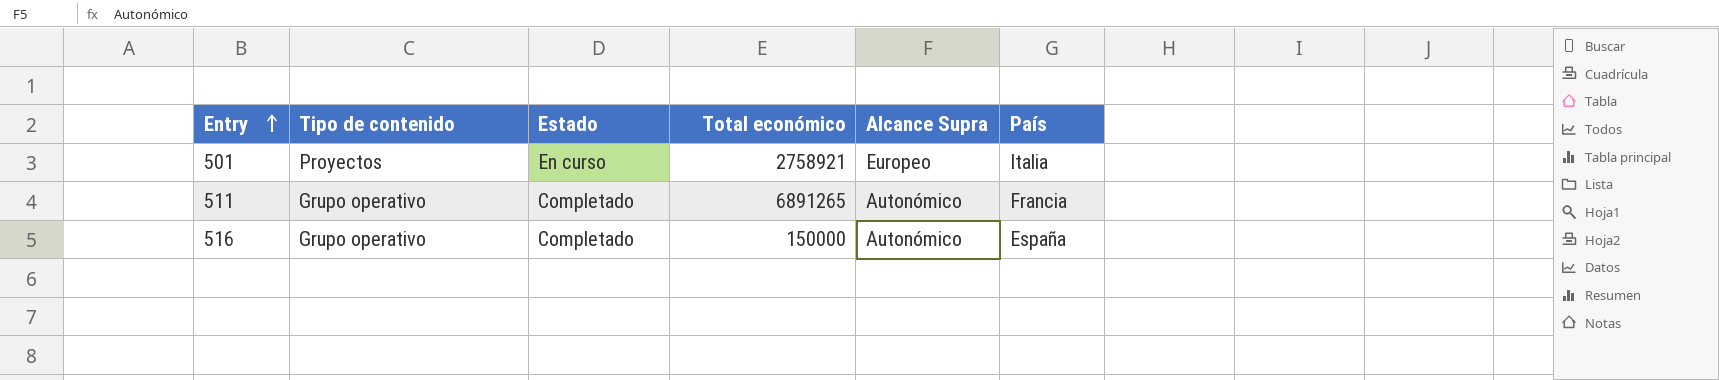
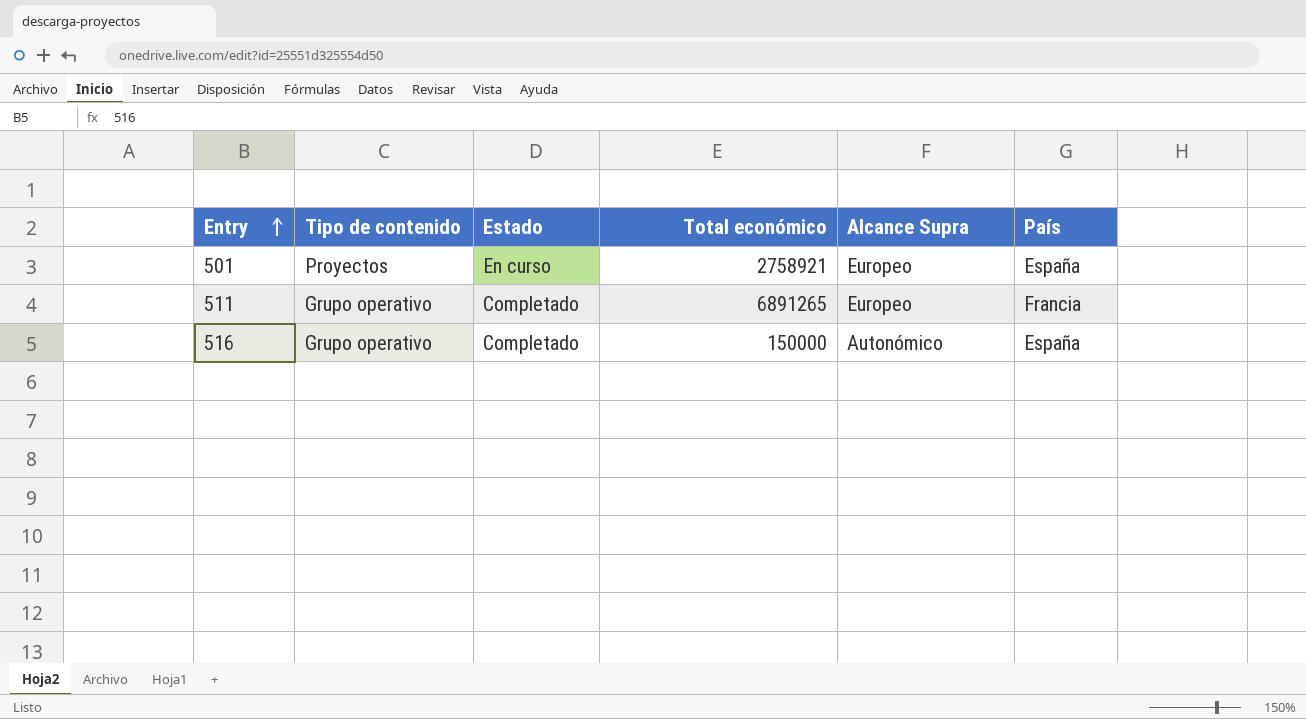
501 | País: Italia -> España
511 | Alcance Supra: Autonómico -> Europeo

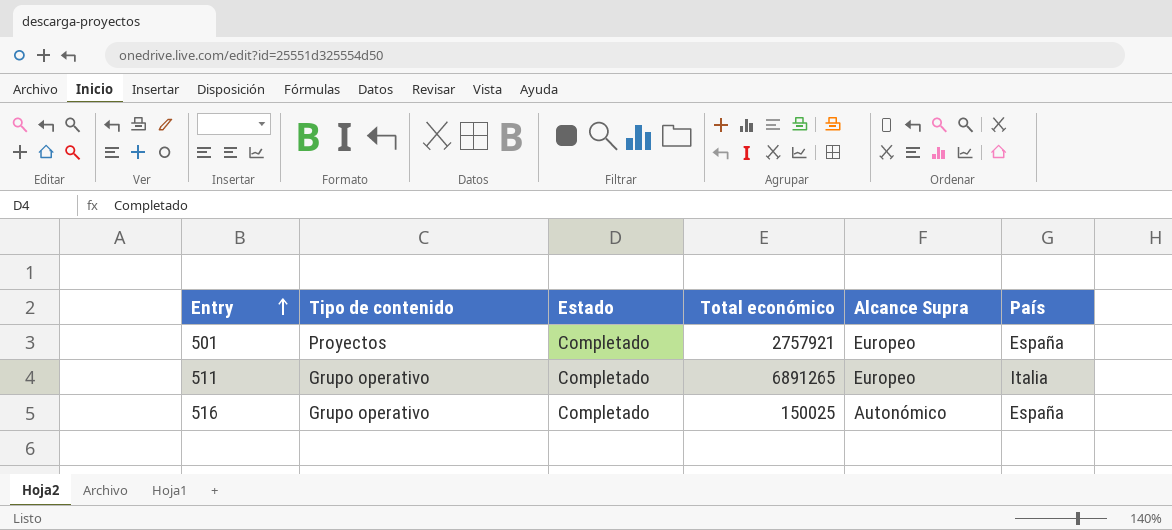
501 | Estado: En curso -> Completado
501 | Total económico: 2758921 -> 2757921
511 | País: Francia -> Italia
516 | Total económico: 150000 -> 150025

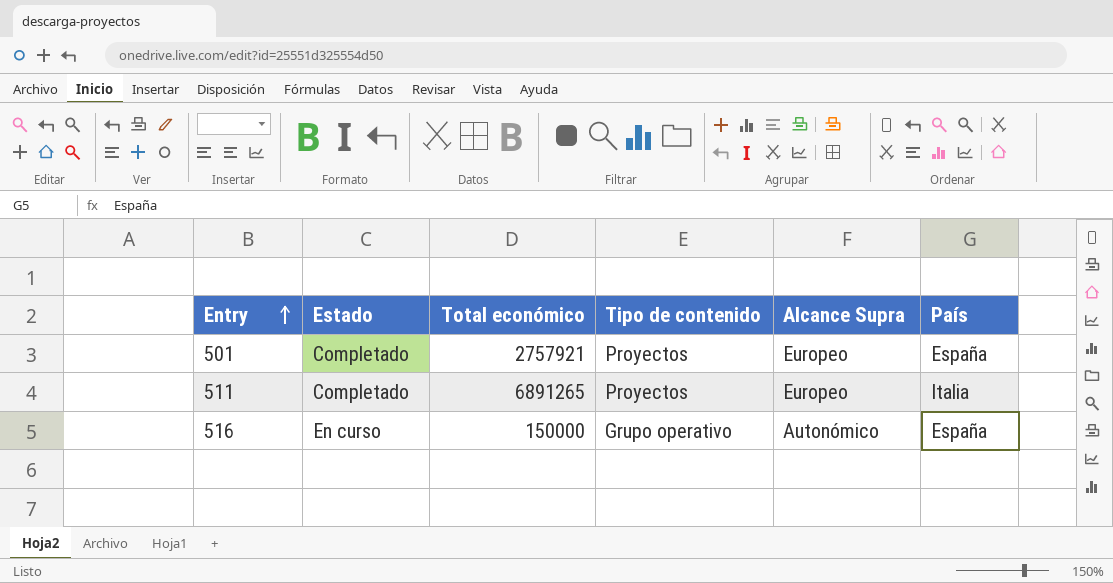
column Tipo de contenido | position: 2 -> 4
511 | Tipo de contenido: Grupo operativo -> Proyectos
516 | Estado: Completado -> En curso
516 | Total económico: 150025 -> 150000

